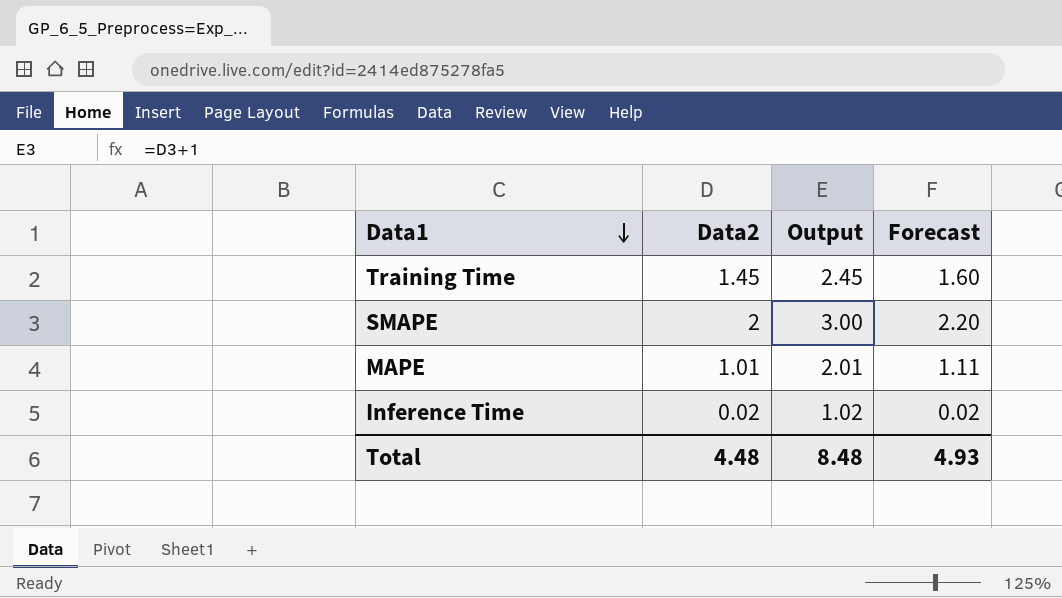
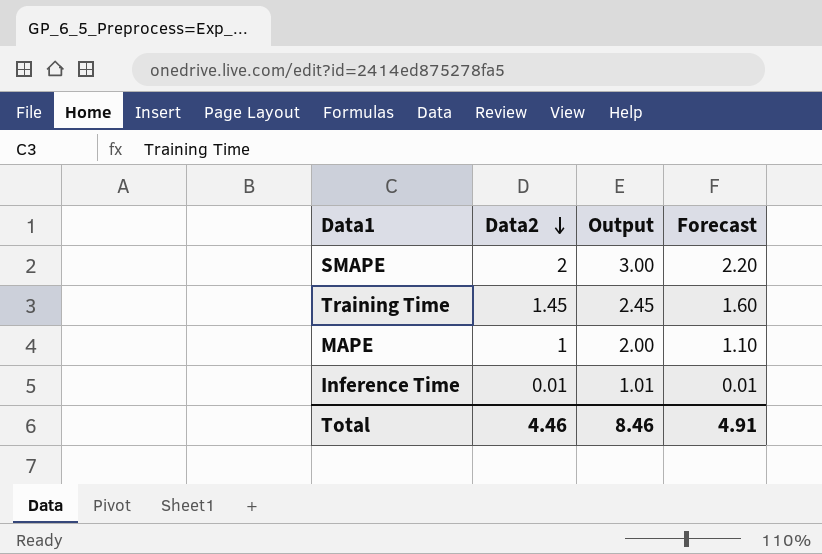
row order: Data1 descending -> Data2 descending
MAPE | Data2: 1.01 -> 1
MAPE | Output: 2.01 -> 2.00
MAPE | Forecast: 1.11 -> 1.10
Inference Time | Data2: 0.02 -> 0.01
Inference Time | Output: 1.02 -> 1.01
Inference Time | Forecast: 0.02 -> 0.01
Total | Data2: 4.48 -> 4.46
Total | Output: 8.48 -> 8.46
Total | Forecast: 4.93 -> 4.91

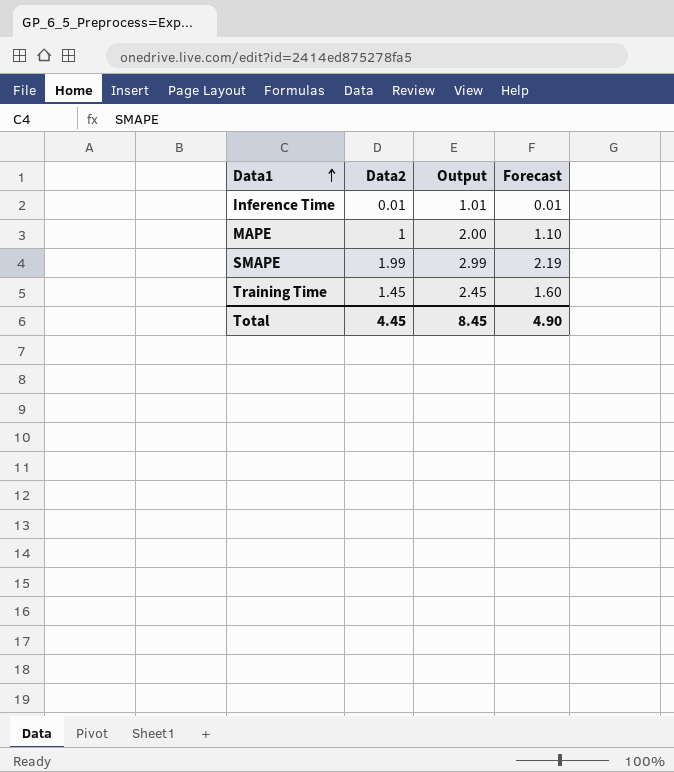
row order: Data2 descending -> Data1 ascending
SMAPE | Data2: 2 -> 1.99
SMAPE | Output: 3.00 -> 2.99
SMAPE | Forecast: 2.20 -> 2.19
Total | Data2: 4.46 -> 4.45
Total | Output: 8.46 -> 8.45
Total | Forecast: 4.91 -> 4.90

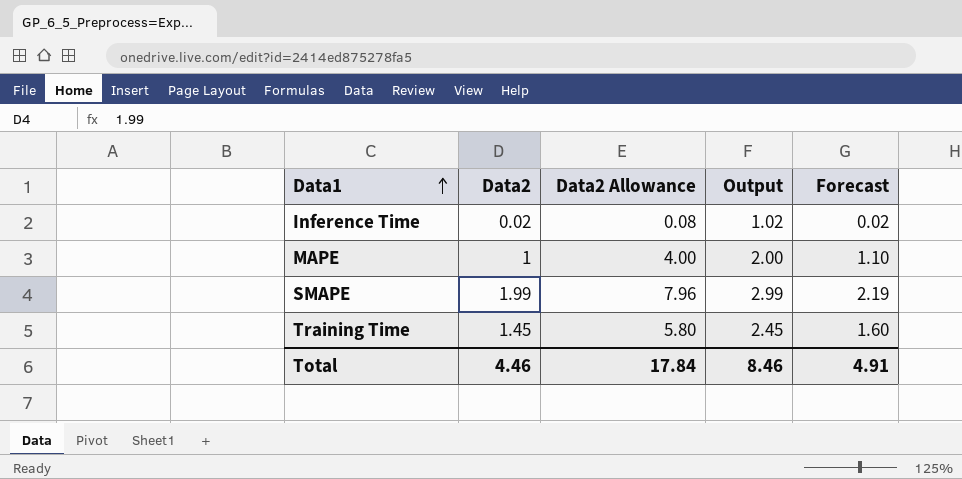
column Data2 Allowance | formula: none -> [Data2] * 4
Inference Time | Data2: 0.01 -> 0.02
Inference Time | Output: 1.01 -> 1.02
Inference Time | Forecast: 0.01 -> 0.02
Total | Data2: 4.45 -> 4.46
Total | Output: 8.45 -> 8.46
Total | Forecast: 4.90 -> 4.91

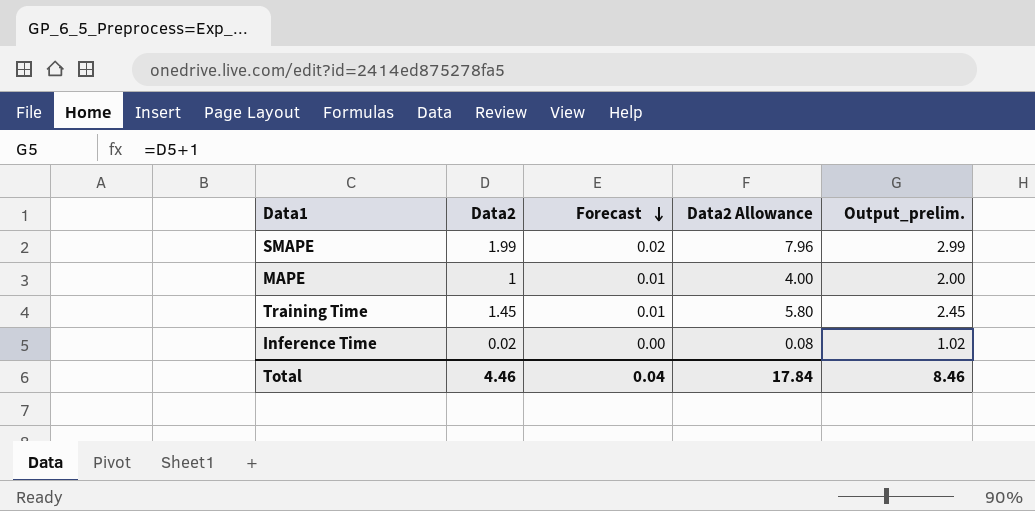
row order: Data1 ascending -> Forecast descending
column Forecast | formula: [Data2] * 1.1 -> [Data2] * 0.01
column Forecast | position: 5 -> 3
column name: Output -> Output_prelim.
Total | Forecast: 4.91 -> 0.04

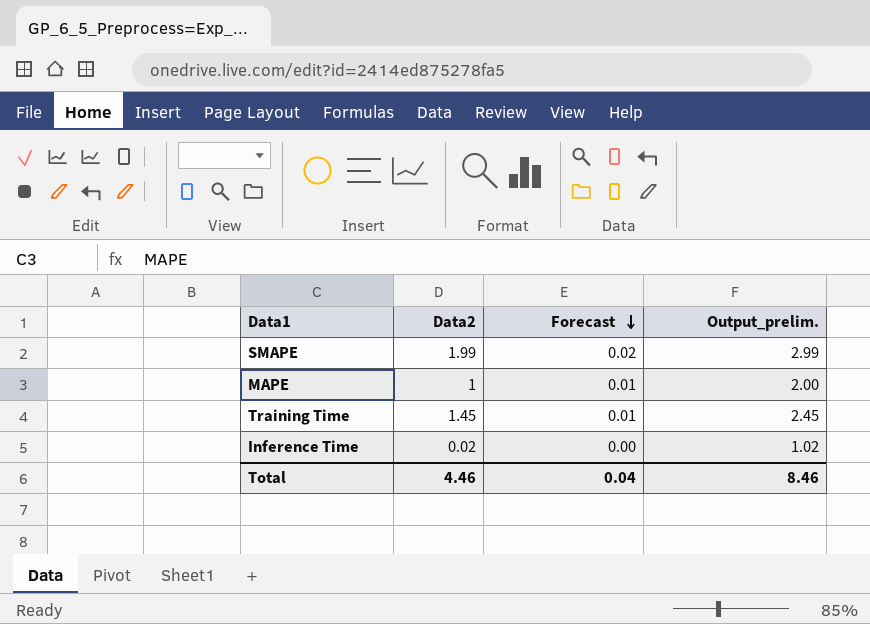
column Data2 Allowance | formula: [Data2] * 4 -> none

